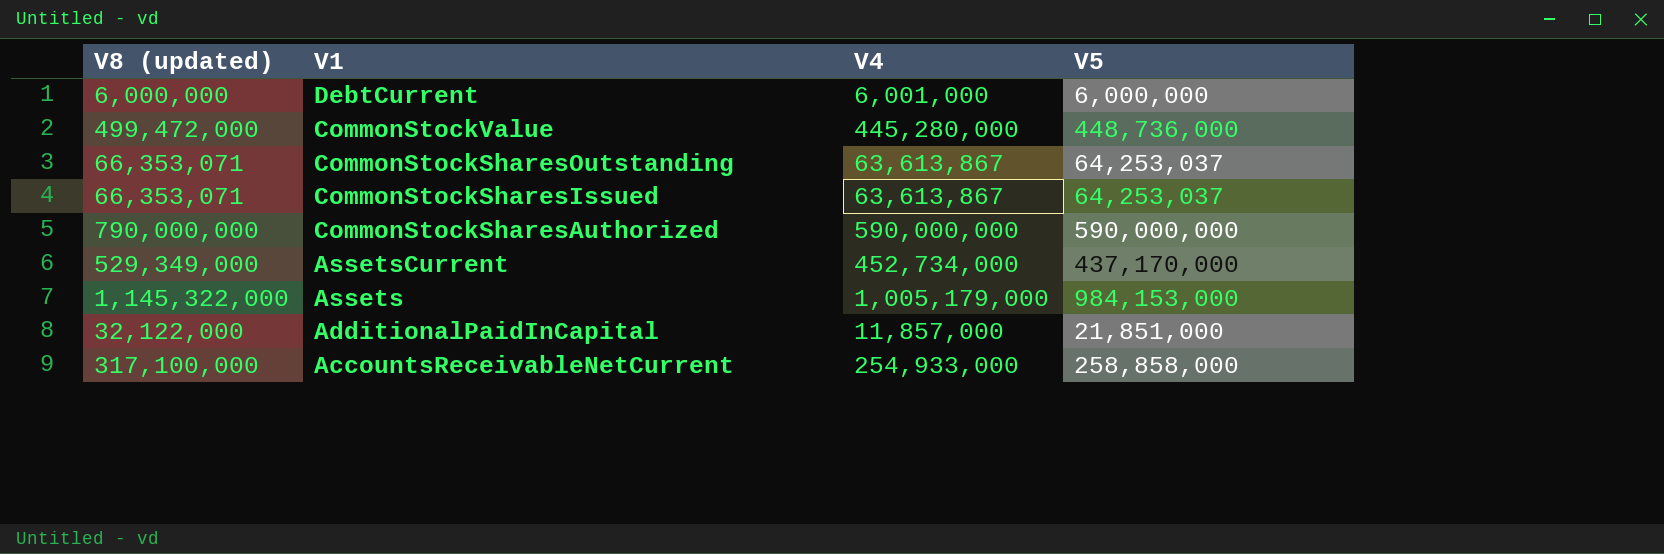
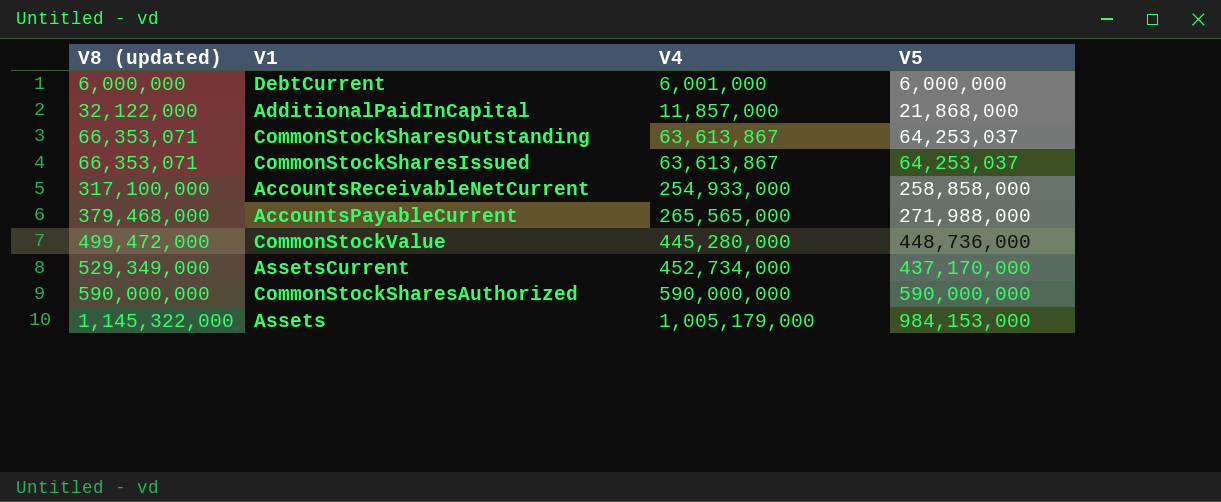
row order: V1 descending -> V8 (updated) ascending
AdditionalPaidInCapital | V5: 21,851,000 -> 21,868,000
row AccountsPayableCurrent: none -> 379,468,000 | 265,565,000 | 271,988,000
CommonStockSharesAuthorized | V8 (updated): 790,000,000 -> 590,000,000

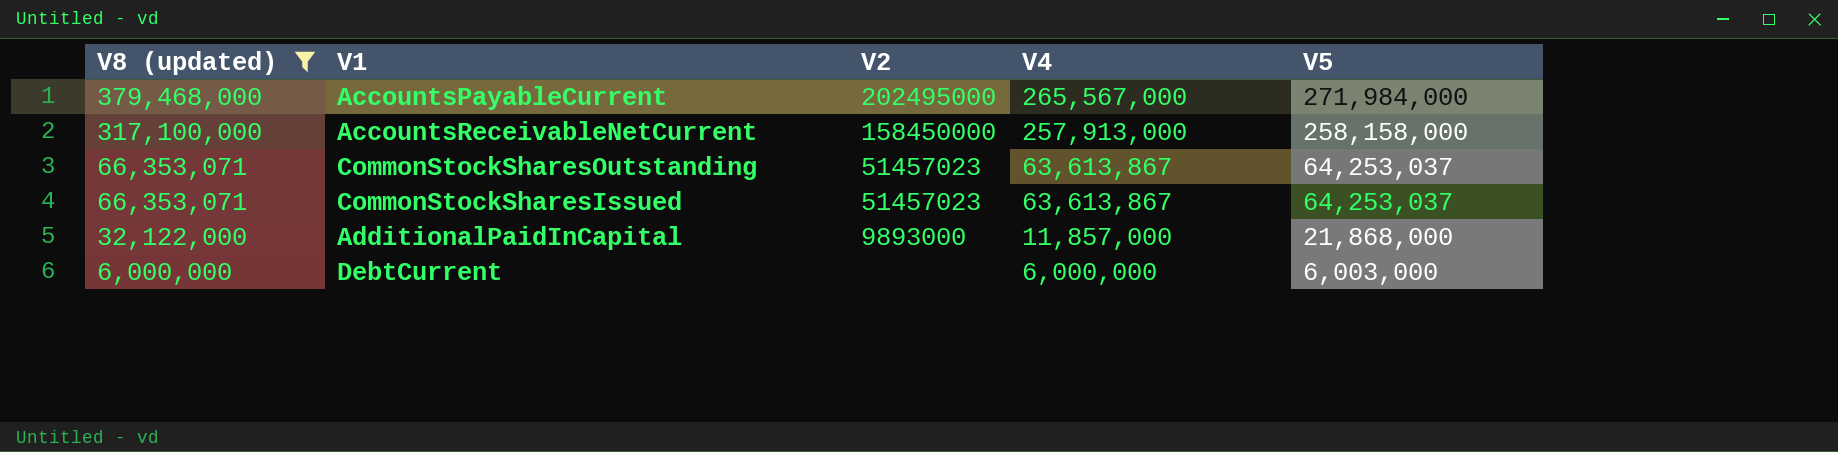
filter: none -> V8 (updated) <= 379,468,000
row order: V8 (updated) ascending -> V8 (updated) descending
column V2 | position: none -> 3
AccountsPayableCurrent | V4: 265,565,000 -> 265,567,000
AccountsPayableCurrent | V5: 271,988,000 -> 271,984,000
AccountsReceivableNetCurrent | V4: 254,933,000 -> 257,913,000
AccountsReceivableNetCurrent | V5: 258,858,000 -> 258,158,000
DebtCurrent | V4: 6,001,000 -> 6,000,000
DebtCurrent | V5: 6,000,000 -> 6,003,000

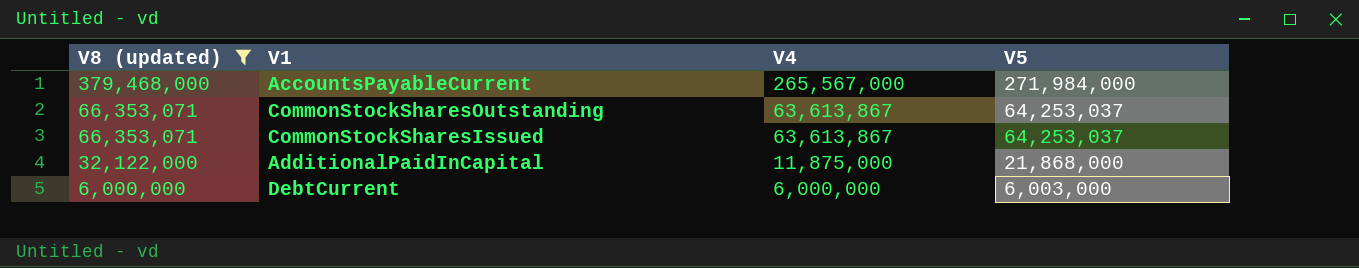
column V2 | position: 3 -> none
row AccountsReceivableNetCurrent: 317,100,000 | 158450000 | 257,913,000 | 258,158,000 -> none
AdditionalPaidInCapital | V4: 11,857,000 -> 11,875,000

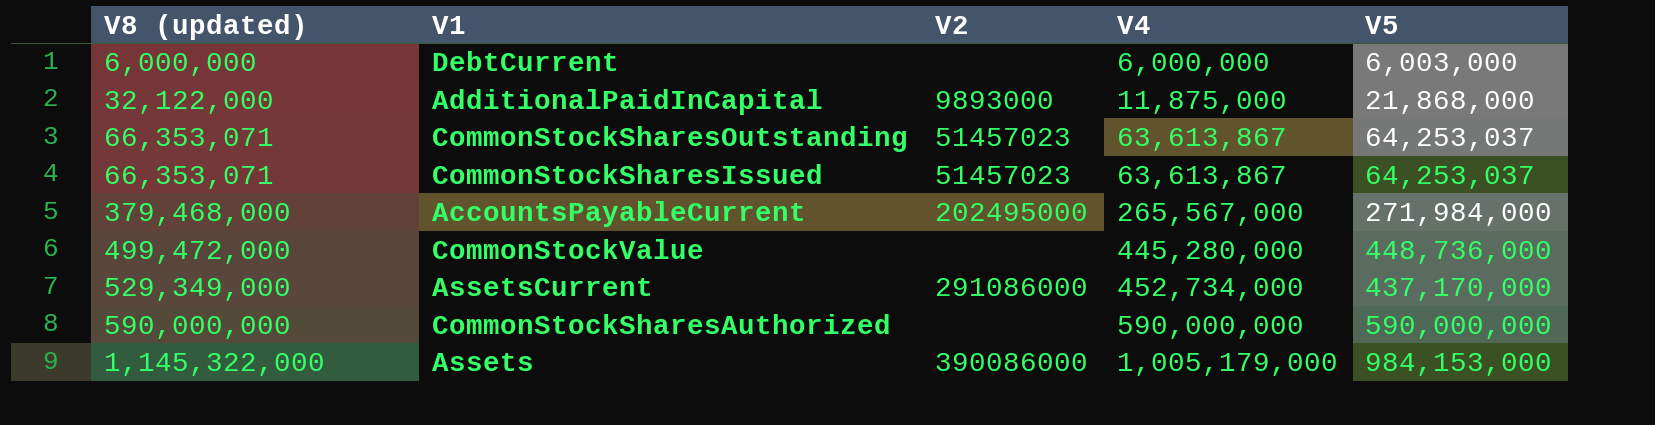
filter: V8 (updated) <= 379,468,000 -> none
row order: V8 (updated) descending -> V8 (updated) ascending
column V2 | position: none -> 3

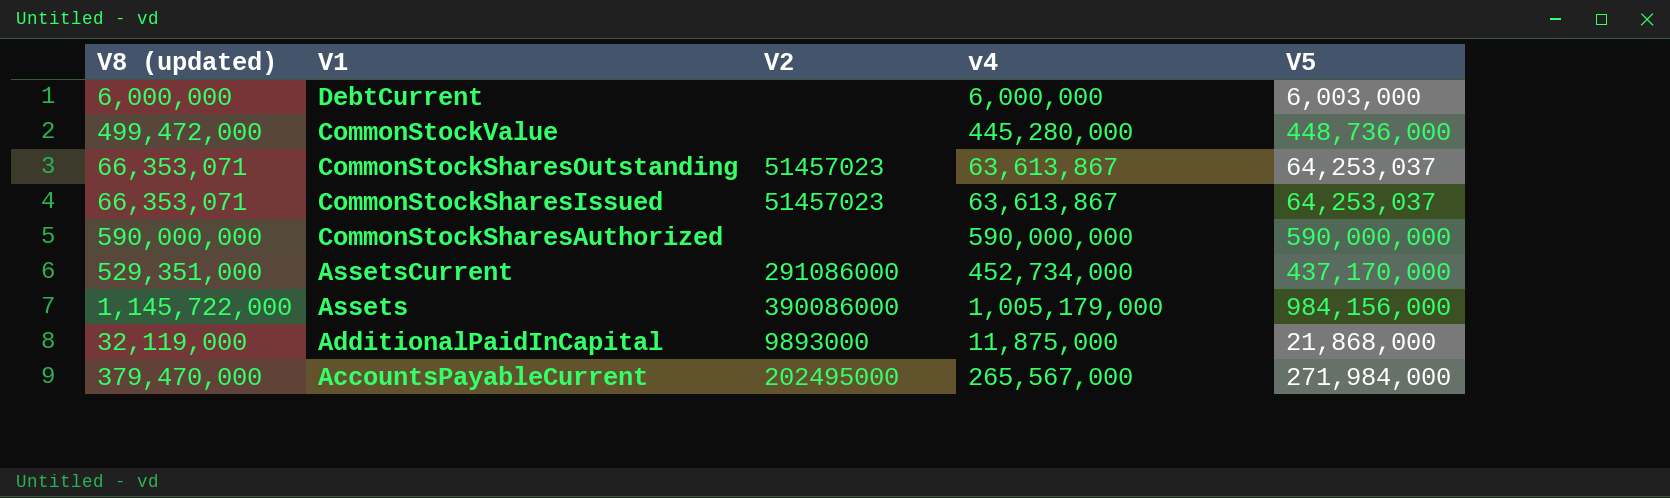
row order: V8 (updated) ascending -> V1 descending
column name: V4 -> v4
AssetsCurrent | V8 (updated): 529,349,000 -> 529,351,000
Assets | V8 (updated): 1,145,322,000 -> 1,145,722,000
Assets | V5: 984,153,000 -> 984,156,000
AdditionalPaidInCapital | V8 (updated): 32,122,000 -> 32,119,000
AccountsPayableCurrent | V8 (updated): 379,468,000 -> 379,470,000

